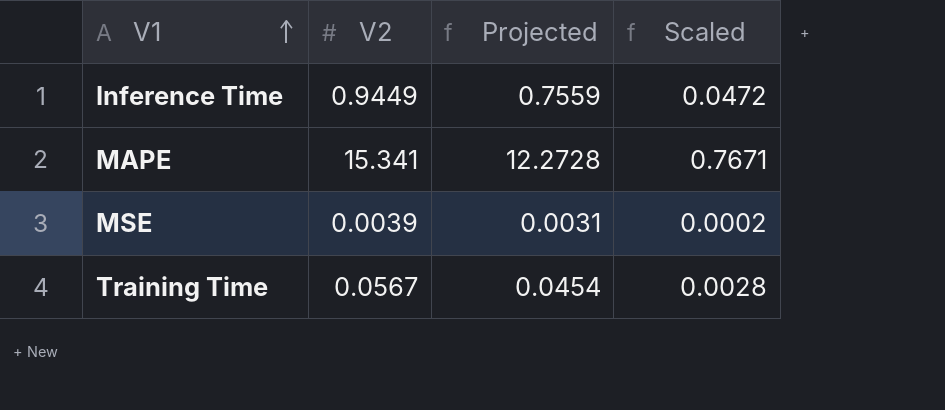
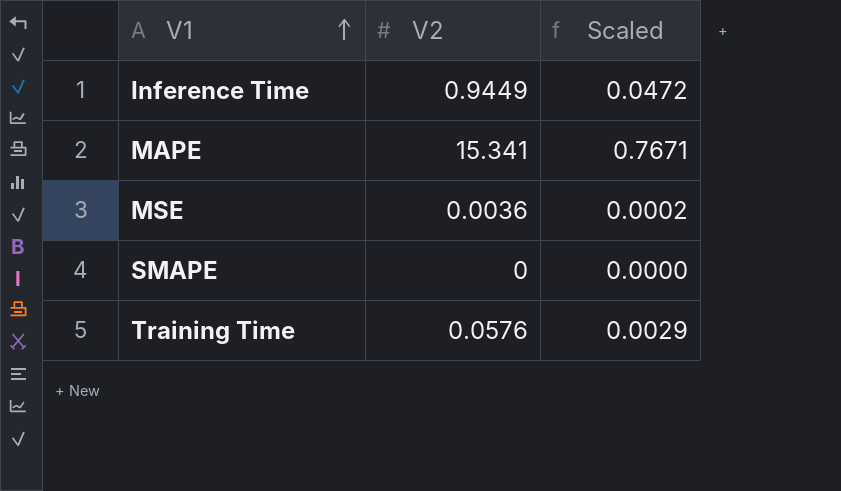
column Projected | formula: [V2] * 0.8 -> none
MSE | V2: 0.0039 -> 0.0036
row SMAPE: none -> 0 | 0.0000
Training Time | V2: 0.0567 -> 0.0576
Training Time | Scaled: 0.0028 -> 0.0029

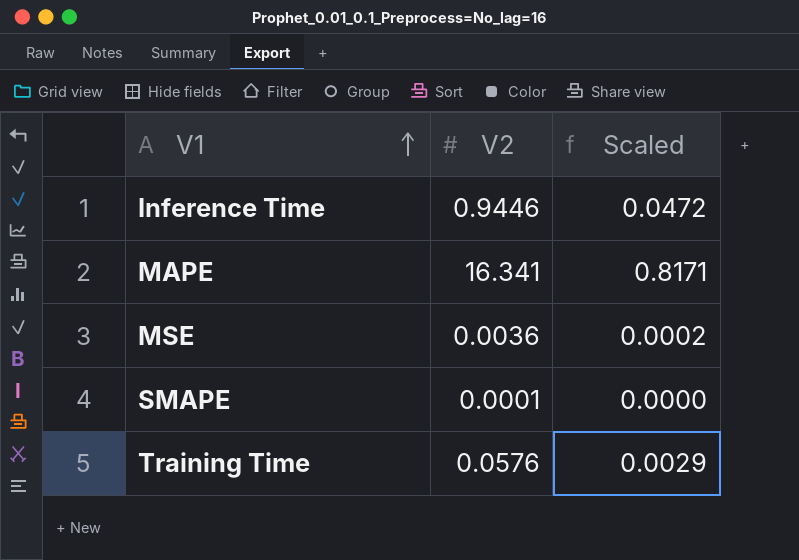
Inference Time | V2: 0.9449 -> 0.9446
MAPE | V2: 15.341 -> 16.341
MAPE | Scaled: 0.7671 -> 0.8171
SMAPE | V2: 0 -> 0.0001

